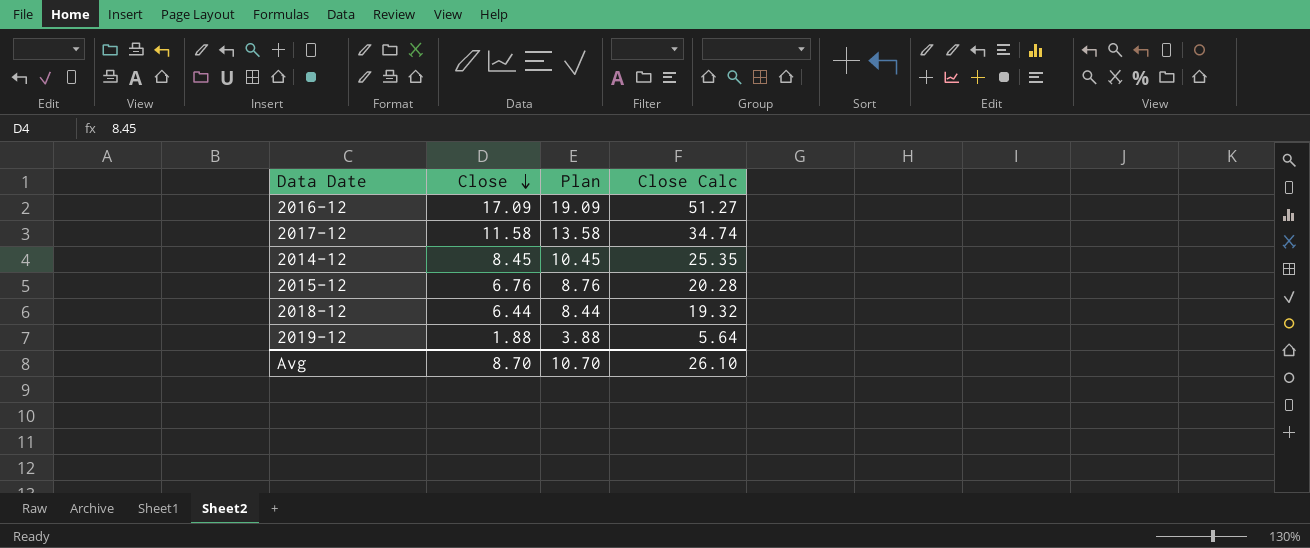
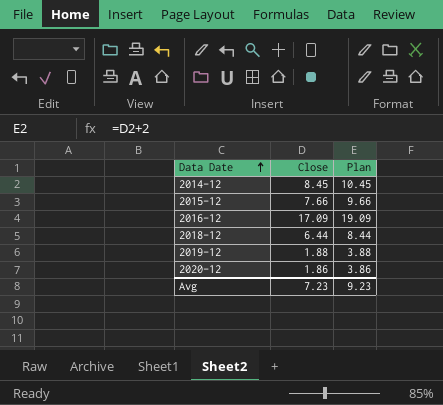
row order: Close descending -> Data Date ascending
column Close Calc | formula: [Close] * 3 -> none
row 2017-12: 11.58 | 13.58 | 34.74 -> none
2015-12 | Close: 6.76 -> 7.66
2015-12 | Plan: 8.76 -> 9.66
row 2020-12: none -> 1.86 | 3.86
Avg | Close: 8.70 -> 7.23
Avg | Plan: 10.70 -> 9.23

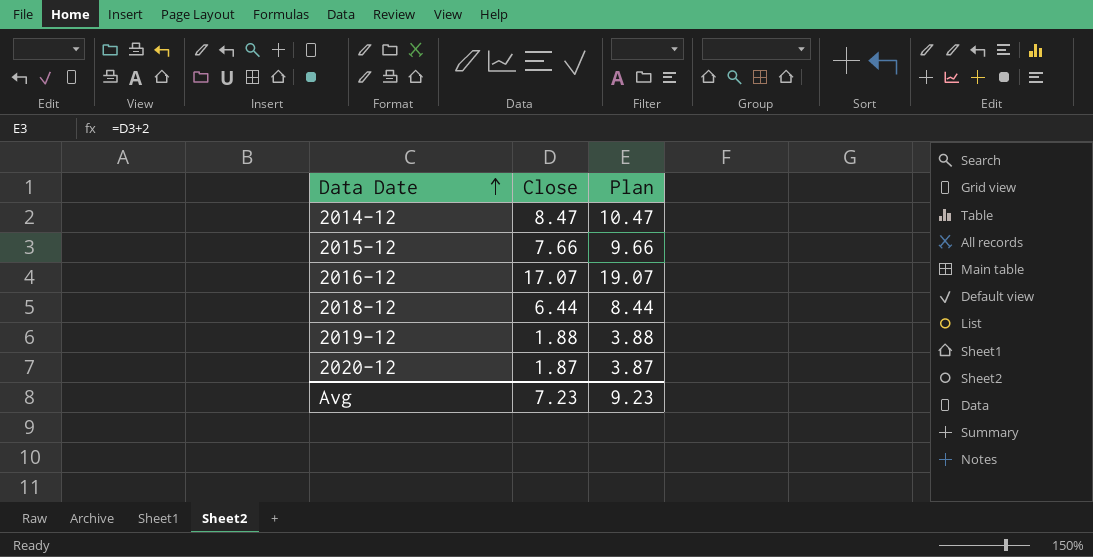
2014-12 | Close: 8.45 -> 8.47
2014-12 | Plan: 10.45 -> 10.47
2016-12 | Close: 17.09 -> 17.07
2016-12 | Plan: 19.09 -> 19.07
2020-12 | Close: 1.86 -> 1.87
2020-12 | Plan: 3.86 -> 3.87

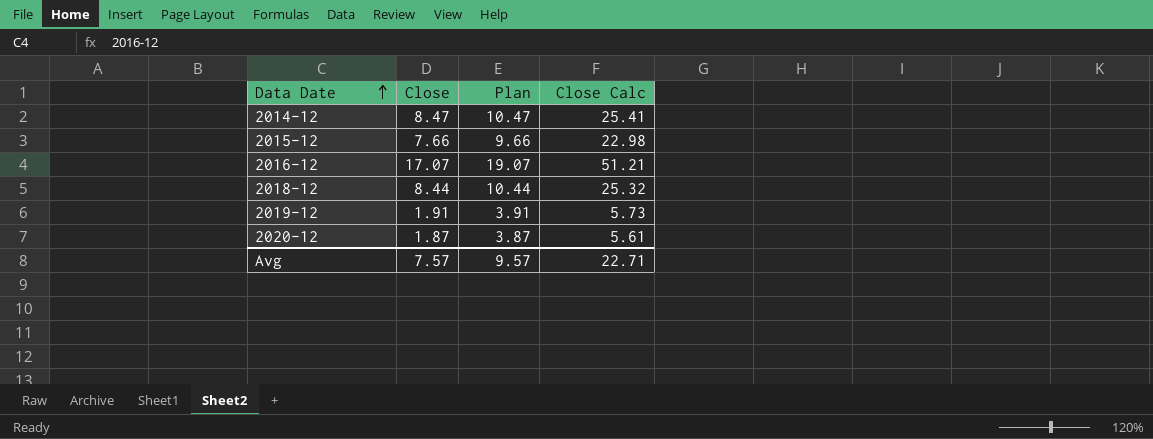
column Close Calc | formula: none -> [Close] * 3
2018-12 | Close: 6.44 -> 8.44
2018-12 | Plan: 8.44 -> 10.44
2019-12 | Close: 1.88 -> 1.91
2019-12 | Plan: 3.88 -> 3.91
Avg | Close: 7.23 -> 7.57
Avg | Plan: 9.23 -> 9.57

